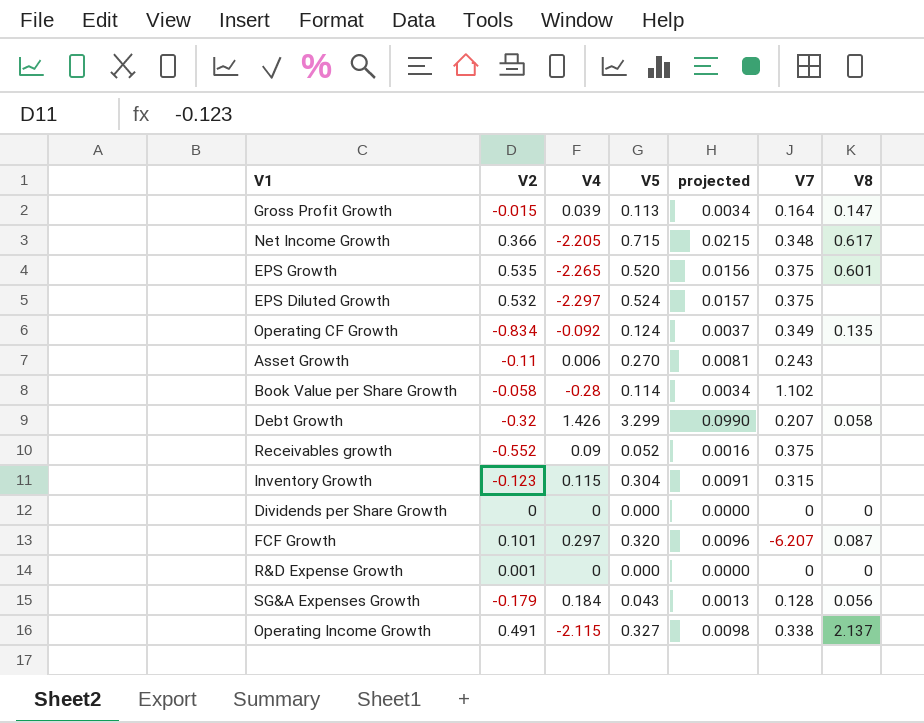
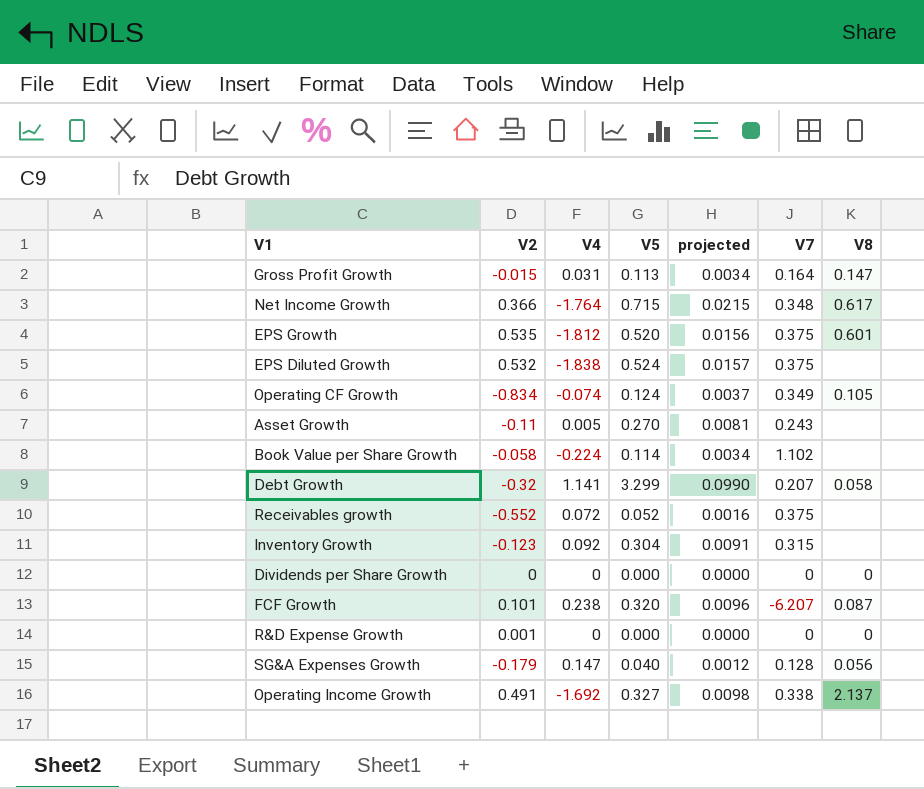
Gross Profit Growth | V4: 0.039 -> 0.031
Net Income Growth | V4: -2.205 -> -1.764
EPS Growth | V4: -2.265 -> -1.812
EPS Diluted Growth | V4: -2.297 -> -1.838
Operating CF Growth | V4: -0.092 -> -0.074
Operating CF Growth | V8: 0.135 -> 0.105
Asset Growth | V4: 0.006 -> 0.005
Book Value per Share Growth | V4: -0.28 -> -0.224
Debt Growth | V4: 1.426 -> 1.141
Receivables growth | V4: 0.09 -> 0.072
Inventory Growth | V4: 0.115 -> 0.092
FCF Growth | V4: 0.297 -> 0.238
SG&A Expenses Growth | V4: 0.184 -> 0.147
SG&A Expenses Growth | V5: 0.043 -> 0.040
SG&A Expenses Growth | projected: 0.0013 -> 0.0012
Operating Income Growth | V4: -2.115 -> -1.692

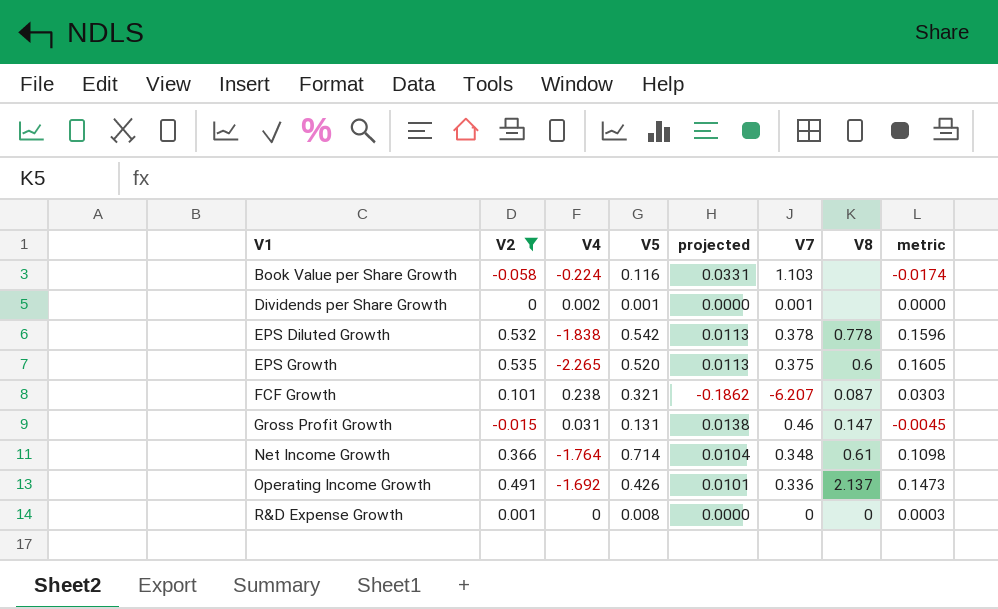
filter: none -> V2 >= -0.058
row order: none -> V1 ascending
column projected | formula: [V5] * 0.03 -> [V7] * 0.03
column metric | formula: none -> [V2] * 0.3
Book Value per Share Growth | V5: 0.114 -> 0.116
Book Value per Share Growth | V7: 1.102 -> 1.103
Dividends per Share Growth | V4: 0 -> 0.002
Dividends per Share Growth | V5: 0.000 -> 0.001
Dividends per Share Growth | V7: 0 -> 0.001
Dividends per Share Growth | V8: 0 -> none
EPS Diluted Growth | V5: 0.524 -> 0.542
EPS Diluted Growth | V7: 0.375 -> 0.378
EPS Diluted Growth | V8: none -> 0.778
EPS Growth | V4: -1.812 -> -2.265
EPS Growth | V8: 0.601 -> 0.6
FCF Growth | V5: 0.320 -> 0.321
Gross Profit Growth | V5: 0.113 -> 0.131
Gross Profit Growth | V7: 0.164 -> 0.46
Net Income Growth | V5: 0.715 -> 0.714
Net Income Growth | V8: 0.617 -> 0.61
Operating Income Growth | V5: 0.327 -> 0.426
Operating Income Growth | V7: 0.338 -> 0.336
R&D Expense Growth | V5: 0.000 -> 0.008

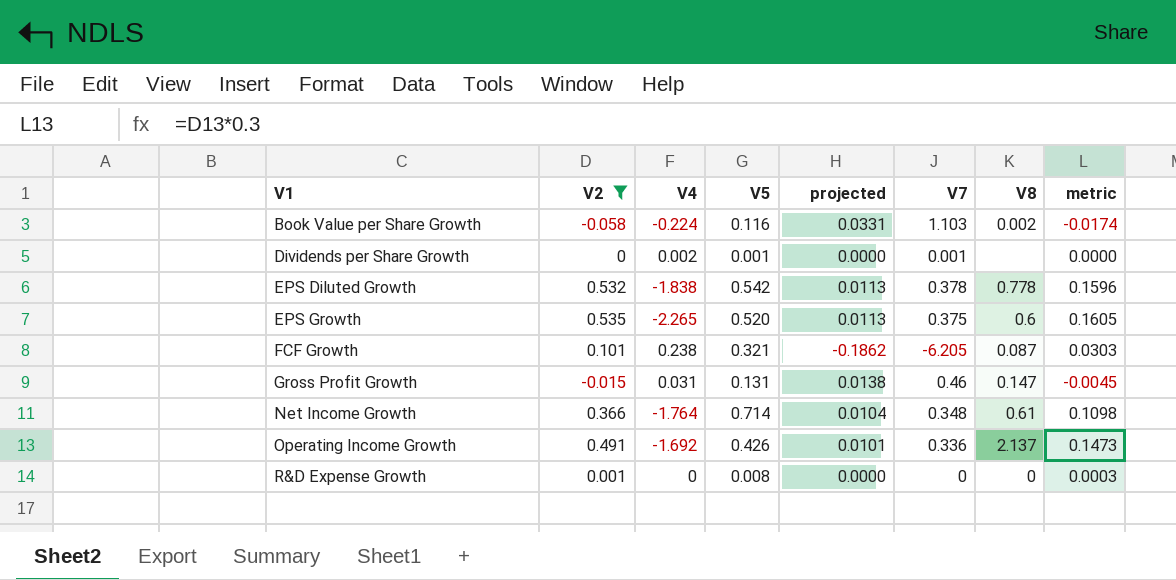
Book Value per Share Growth | V8: none -> 0.002
FCF Growth | V7: -6.207 -> -6.205

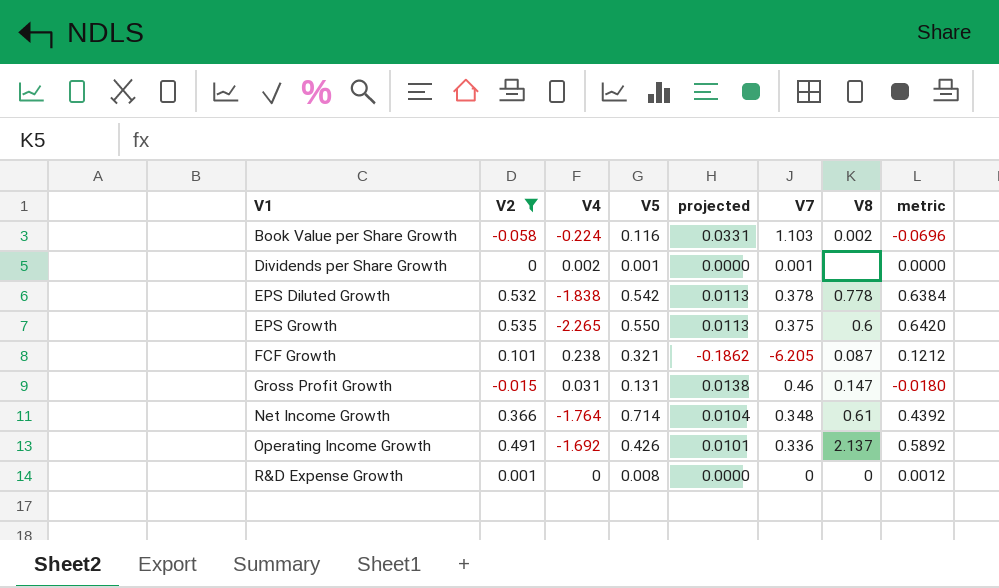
column metric | formula: [V2] * 0.3 -> [V2] * 1.2
EPS Growth | V5: 0.520 -> 0.550

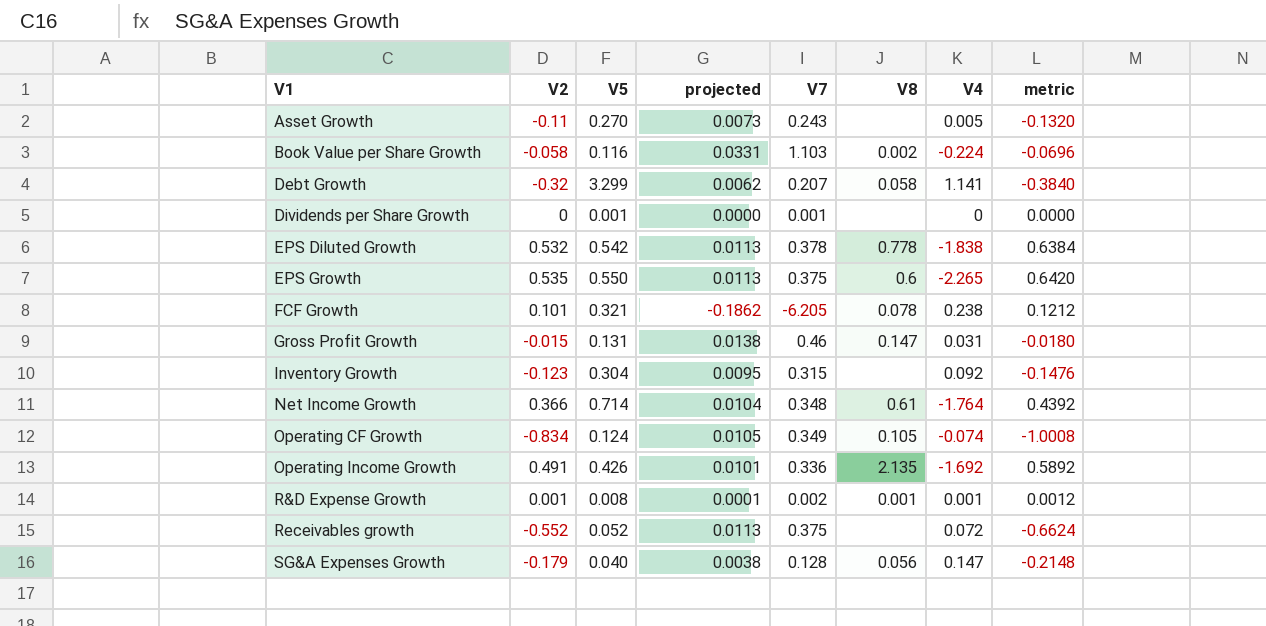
filter: V2 >= -0.058 -> none
column V4 | position: 3 -> 7
Dividends per Share Growth | V4: 0.002 -> 0
FCF Growth | V8: 0.087 -> 0.078
Operating Income Growth | V8: 2.137 -> 2.135
R&D Expense Growth | projected: 0.0000 -> 0.0001
R&D Expense Growth | V7: 0 -> 0.002
R&D Expense Growth | V8: 0 -> 0.001
R&D Expense Growth | V4: 0 -> 0.001

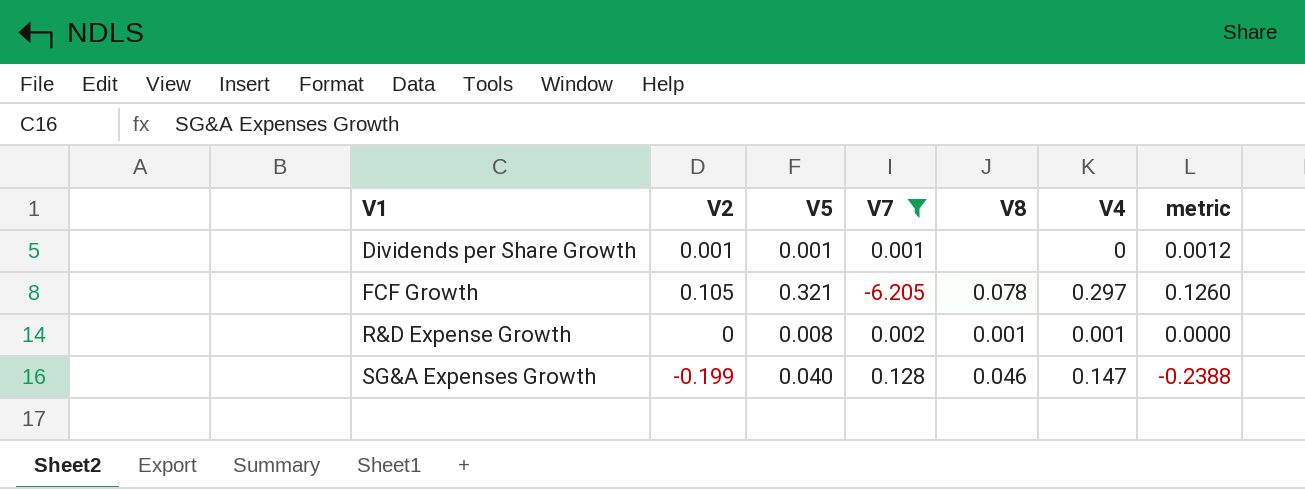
filter: none -> V7 <= 0.128
column projected | formula: [V7] * 0.03 -> none
Dividends per Share Growth | V2: 0 -> 0.001
Dividends per Share Growth | metric: 0.0000 -> 0.0012
FCF Growth | V2: 0.101 -> 0.105
FCF Growth | V4: 0.238 -> 0.297
FCF Growth | metric: 0.1212 -> 0.1260
R&D Expense Growth | V2: 0.001 -> 0
R&D Expense Growth | metric: 0.0012 -> 0.0000
SG&A Expenses Growth | V2: -0.179 -> -0.199
SG&A Expenses Growth | V8: 0.056 -> 0.046
SG&A Expenses Growth | metric: -0.2148 -> -0.2388

